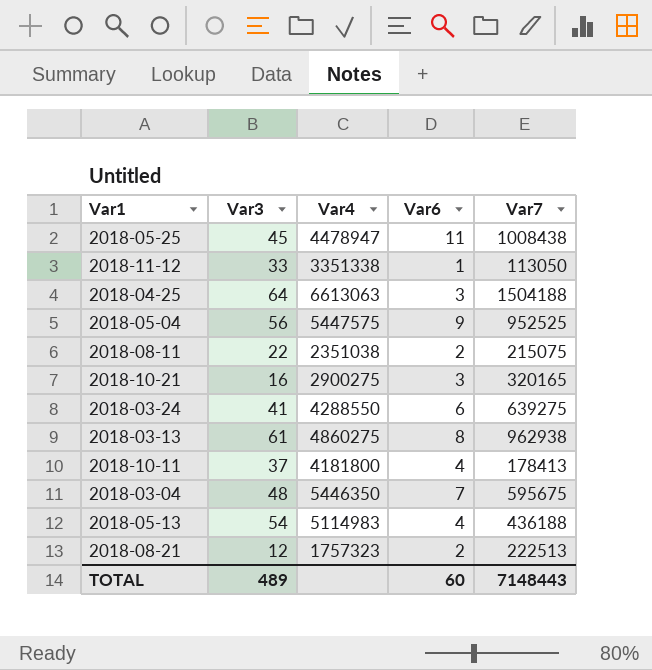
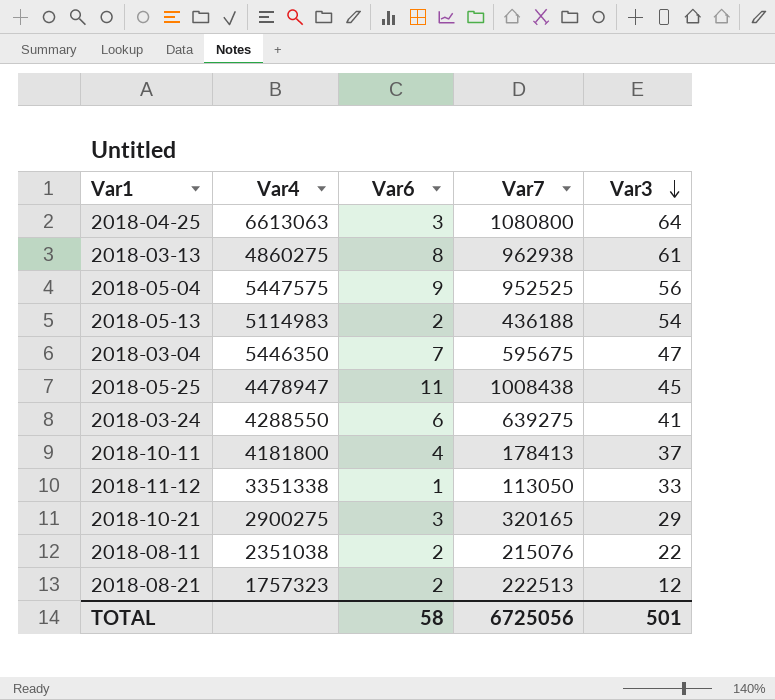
row order: none -> Var3 descending
column Var3 | position: 2 -> 5
2018-04-25 | Var7: 1504188 -> 1080800
2018-05-13 | Var6: 4 -> 2
2018-03-04 | Var3: 48 -> 47
2018-10-21 | Var3: 16 -> 29
2018-08-11 | Var7: 215075 -> 215076
TOTAL | Var6: 60 -> 58
TOTAL | Var7: 7148443 -> 6725056
TOTAL | Var3: 489 -> 501

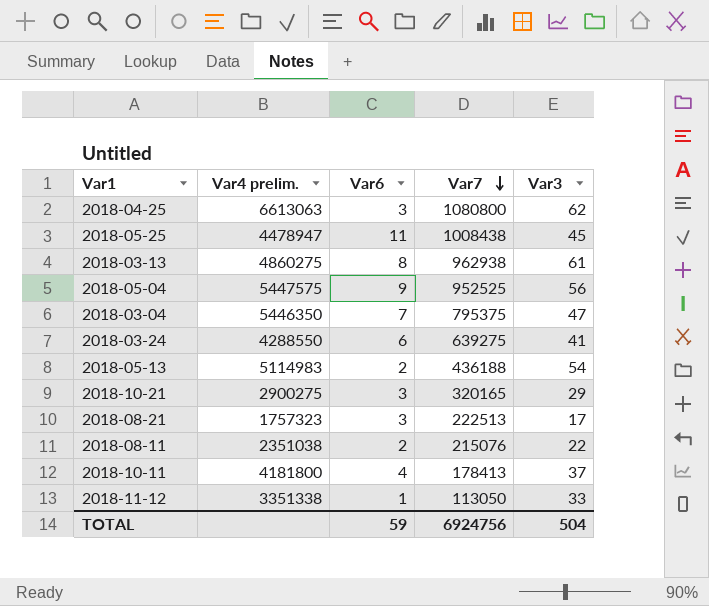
row order: Var3 descending -> Var7 descending
column name: Var4 -> Var4 prelim.
2018-04-25 | Var3: 64 -> 62
2018-03-04 | Var7: 595675 -> 795375
2018-08-21 | Var6: 2 -> 3
2018-08-21 | Var3: 12 -> 17
TOTAL | Var6: 58 -> 59
TOTAL | Var7: 6725056 -> 6924756
TOTAL | Var3: 501 -> 504

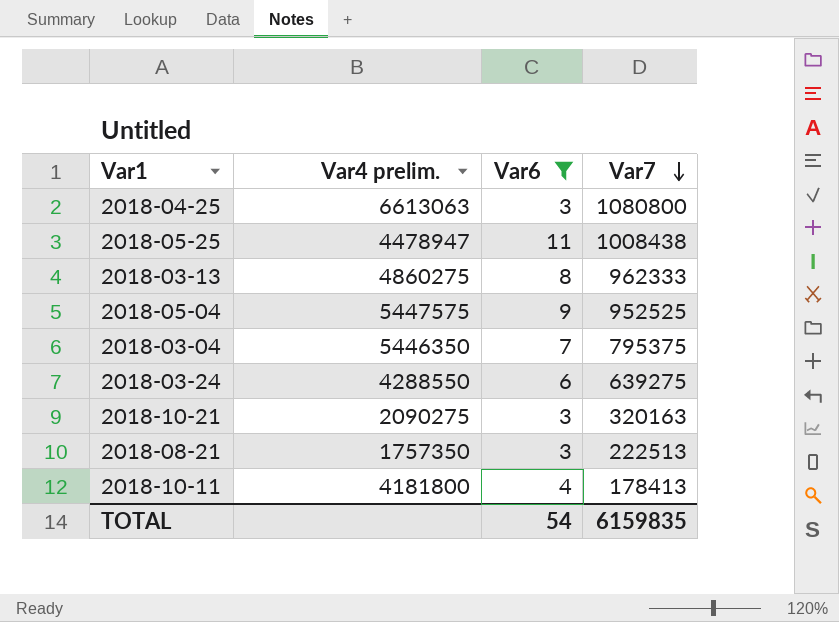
filter: none -> Var6 >= 3
column Var3 | position: 5 -> none
2018-03-13 | Var7: 962938 -> 962333
2018-10-21 | Var4 prelim.: 2900275 -> 2090275
2018-10-21 | Var7: 320165 -> 320163
2018-08-21 | Var4 prelim.: 1757323 -> 1757350
TOTAL | Var6: 59 -> 54
TOTAL | Var7: 6924756 -> 6159835

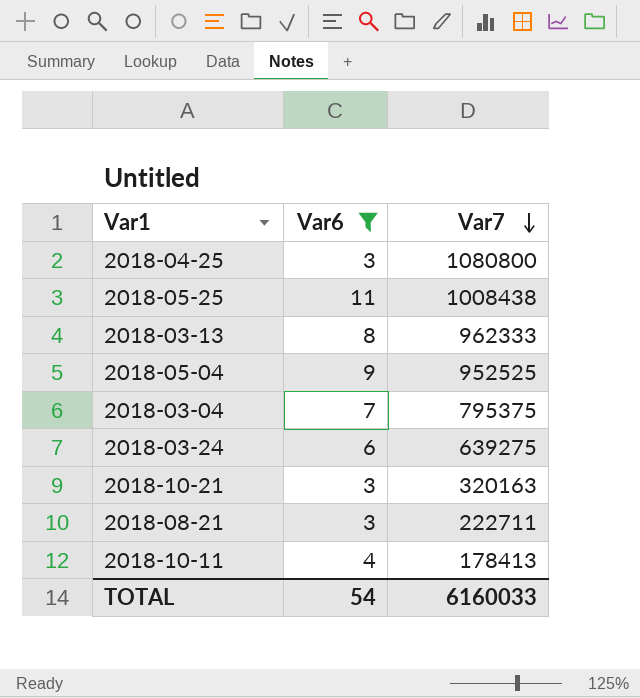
column Var4 prelim. | position: 2 -> none
2018-08-21 | Var7: 222513 -> 222711
TOTAL | Var7: 6159835 -> 6160033

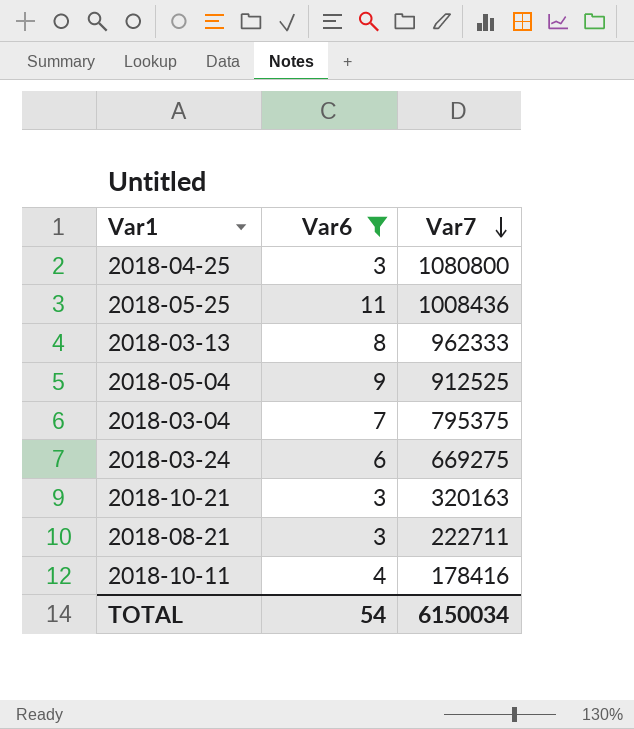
2018-05-25 | Var7: 1008438 -> 1008436
2018-05-04 | Var7: 952525 -> 912525
2018-03-24 | Var7: 639275 -> 669275
2018-10-11 | Var7: 178413 -> 178416
TOTAL | Var7: 6160033 -> 6150034

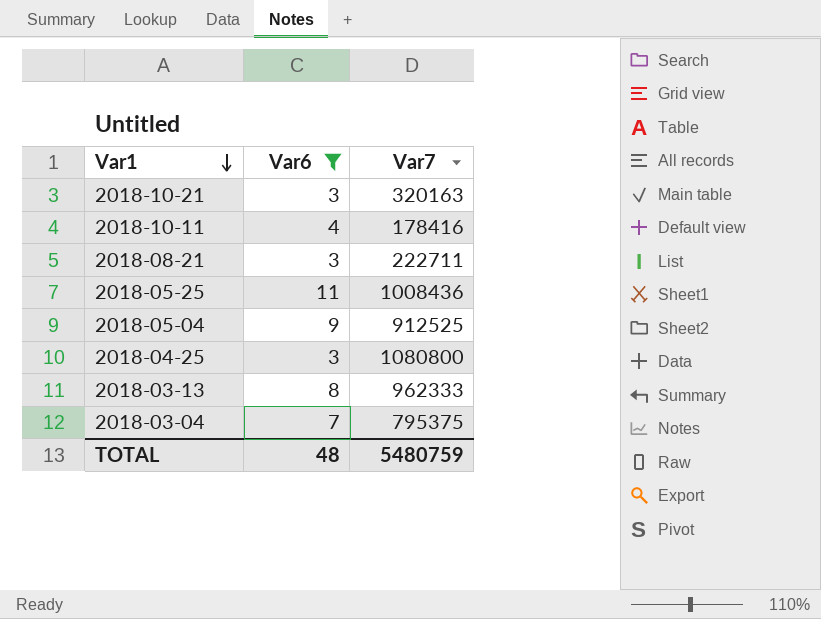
row order: Var7 descending -> Var1 descending
row 2018-03-24: 6 | 669275 -> none
TOTAL | Var6: 54 -> 48
TOTAL | Var7: 6150034 -> 5480759

